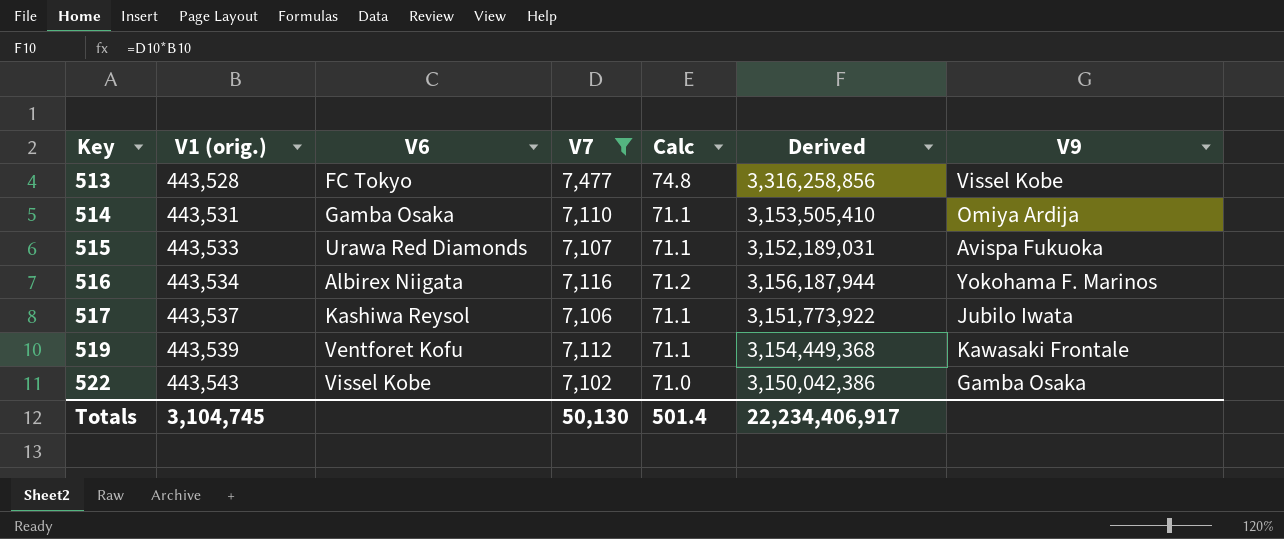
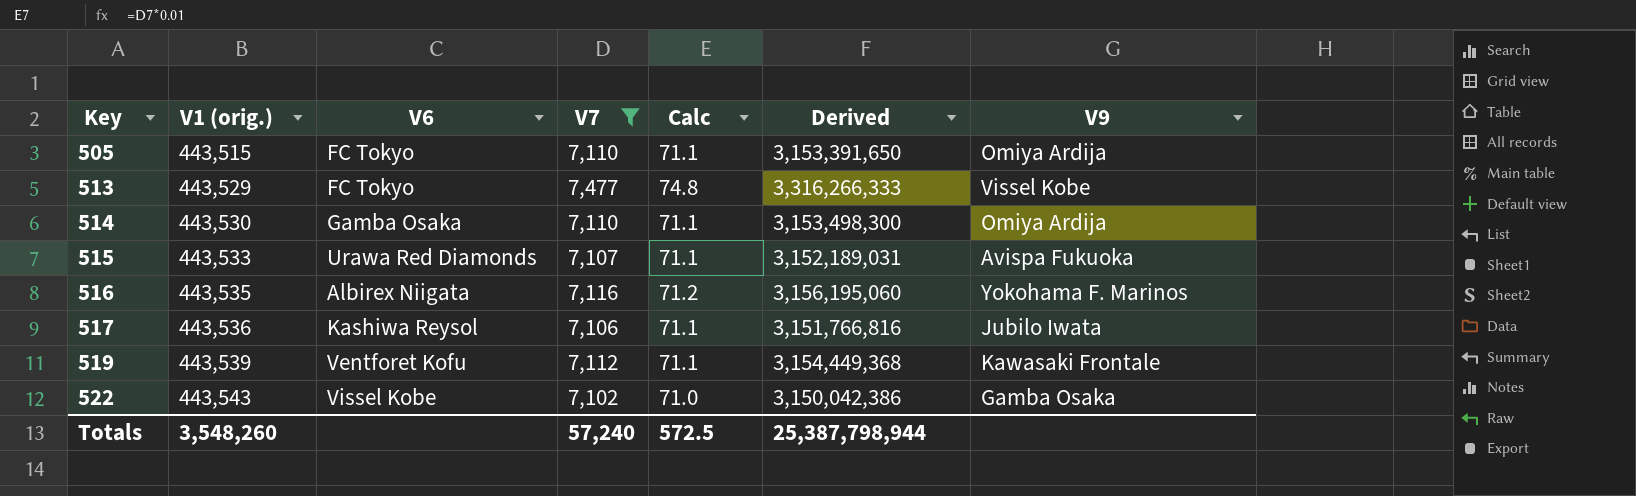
row 505: none -> 443,515 | FC Tokyo | 7,110 | 71.1 | 3,153,391,650 | Omiya Ardija
513 | V1 (orig.): 443,528 -> 443,529
513 | Derived: 3,316,258,856 -> 3,316,266,333
514 | V1 (orig.): 443,531 -> 443,530
514 | Derived: 3,153,505,410 -> 3,153,498,300
516 | V1 (orig.): 443,534 -> 443,535
516 | Derived: 3,156,187,944 -> 3,156,195,060
517 | V1 (orig.): 443,537 -> 443,536
517 | Derived: 3,151,773,922 -> 3,151,766,816
Totals | V1 (orig.): 3,104,745 -> 3,548,260
Totals | V7: 50,130 -> 57,240
Totals | Calc: 501.4 -> 572.5
Totals | Derived: 22,234,406,917 -> 25,387,798,944

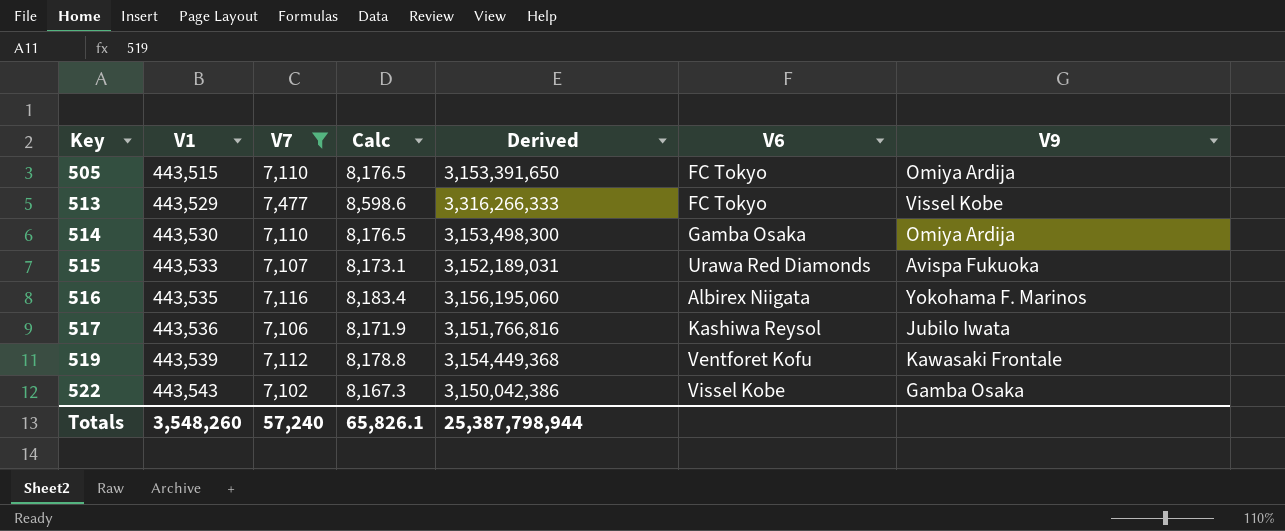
column name: V1 (orig.) -> V1
column Calc | formula: [V7] * 0.01 -> [V7] * 1.15
column V6 | position: 3 -> 6
Totals | Calc: 572.5 -> 65,826.1

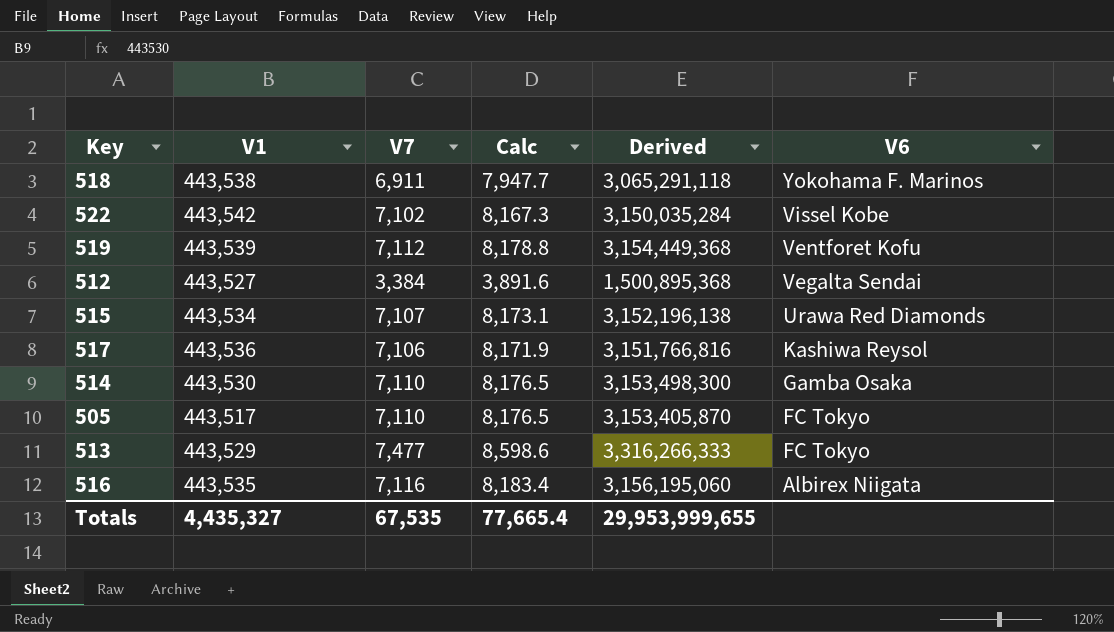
filter: V7 >= 7,102 -> none
row order: Key ascending -> V6 descending
column V9 | position: 7 -> none
522 | V1: 443,543 -> 443,542
522 | Derived: 3,150,042,386 -> 3,150,035,284
515 | V1: 443,533 -> 443,534
515 | Derived: 3,152,189,031 -> 3,152,196,138
505 | V1: 443,515 -> 443,517
505 | Derived: 3,153,391,650 -> 3,153,405,870
Totals | V1: 3,548,260 -> 4,435,327
Totals | V7: 57,240 -> 67,535
Totals | Calc: 65,826.1 -> 77,665.4
Totals | Derived: 25,387,798,944 -> 29,953,999,655

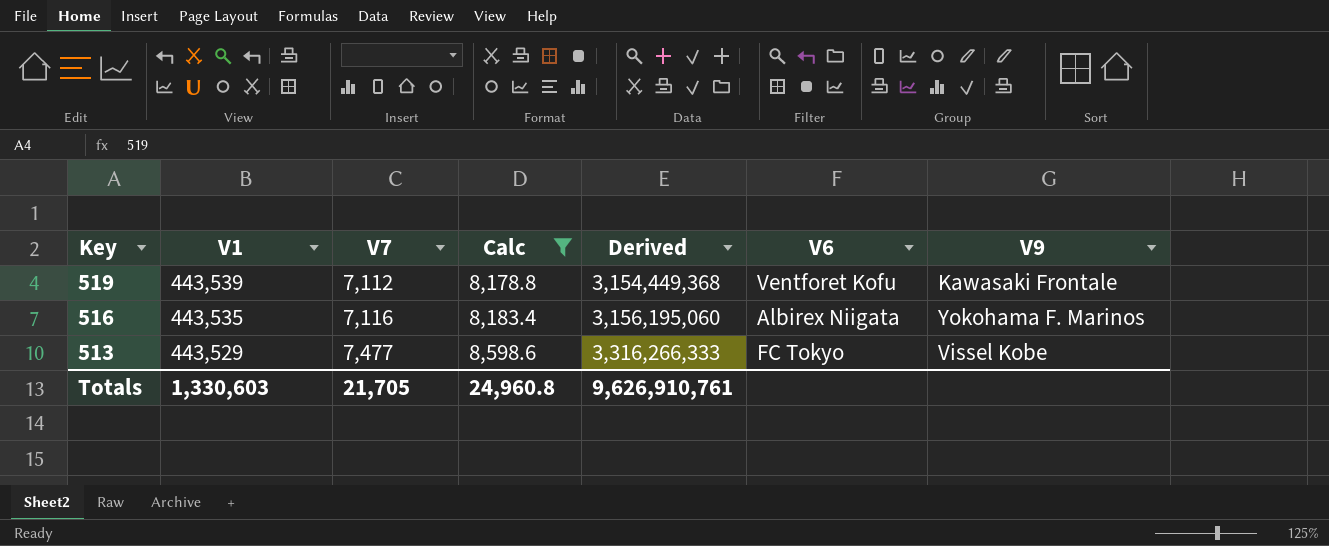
filter: none -> Calc >= 8,178.8
row order: V6 descending -> Key descending
column V9 | position: none -> 7
Totals | V1: 4,435,327 -> 1,330,603
Totals | V7: 67,535 -> 21,705
Totals | Calc: 77,665.4 -> 24,960.8
Totals | Derived: 29,953,999,655 -> 9,626,910,761

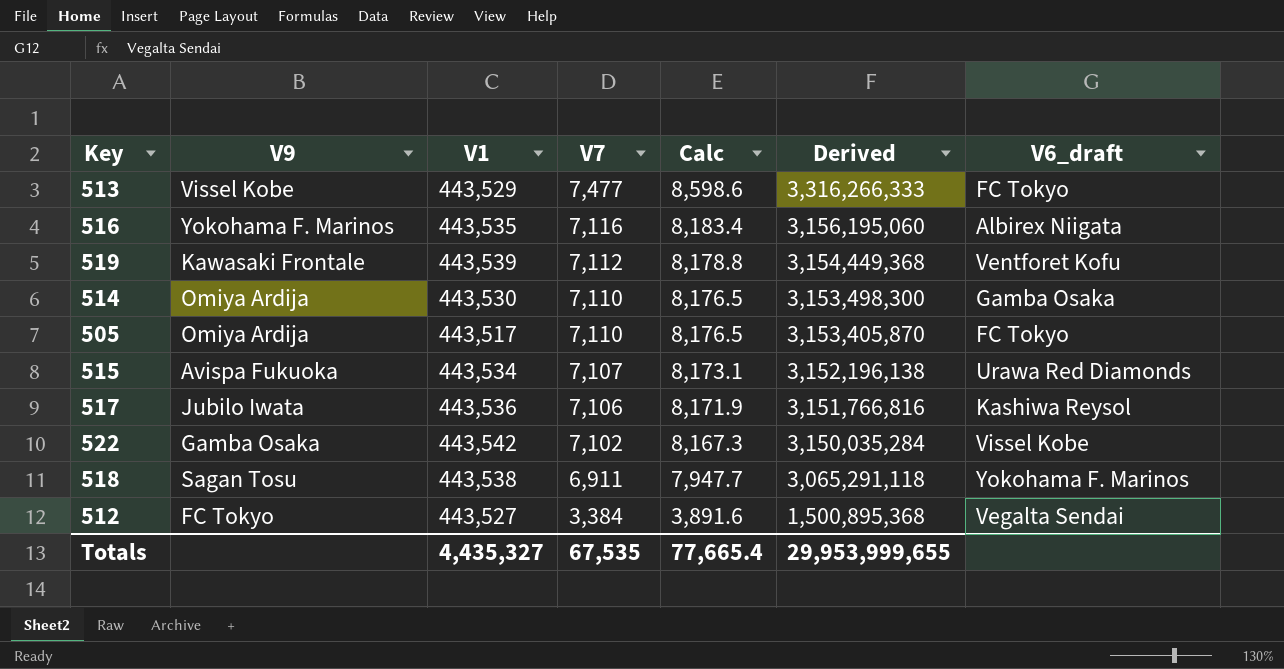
filter: Calc >= 8,178.8 -> none
row order: Key descending -> V7 descending
column V9 | position: 7 -> 2
column name: V6 -> V6_draft
Totals | V1: 1,330,603 -> 4,435,327
Totals | V7: 21,705 -> 67,535
Totals | Calc: 24,960.8 -> 77,665.4
Totals | Derived: 9,626,910,761 -> 29,953,999,655

